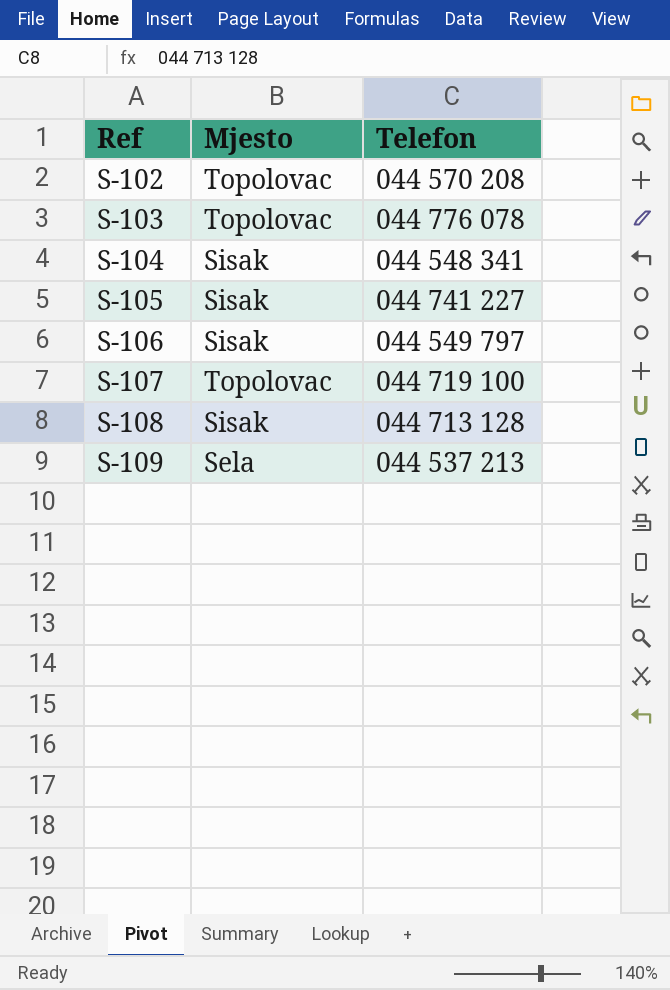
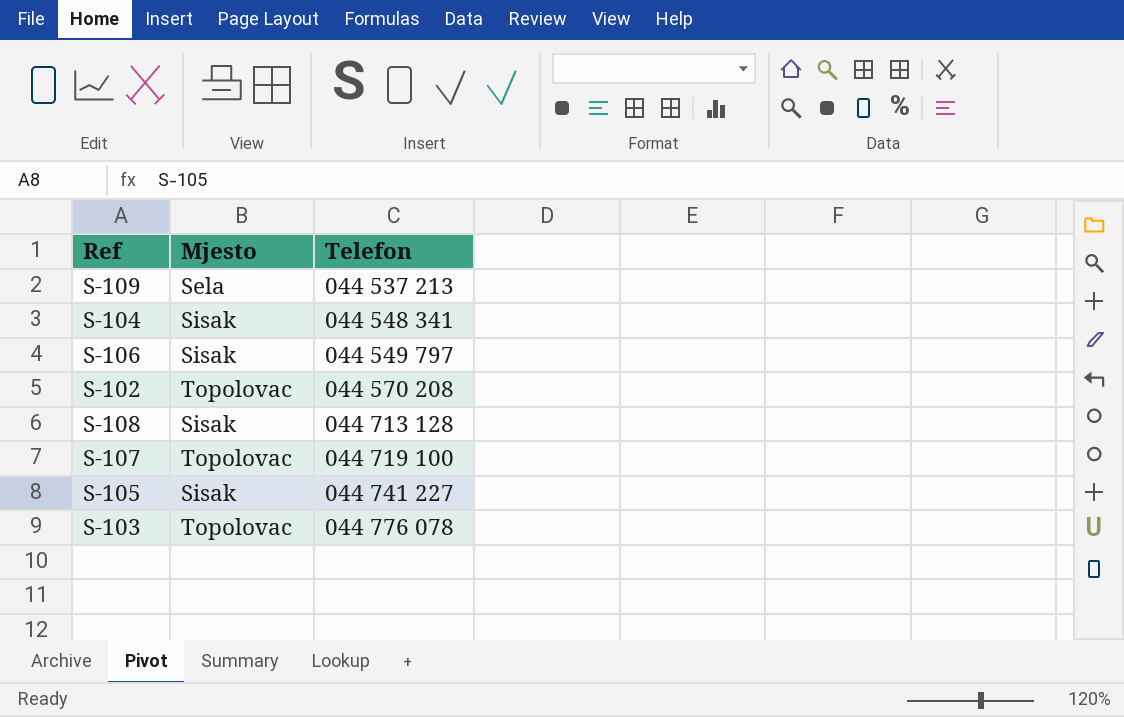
row order: Ref ascending -> Telefon ascending

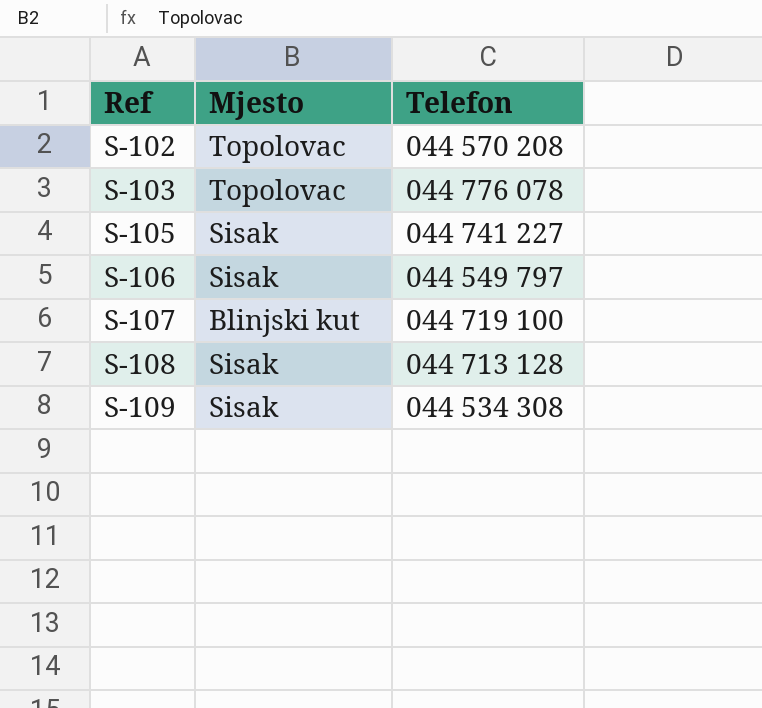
row order: Telefon ascending -> Ref ascending
row S-104: Sisak | 044 548 341 -> none
S-107 | Mjesto: Topolovac -> Blinjski kut
S-109 | Mjesto: Sela -> Sisak
S-109 | Telefon: 044 537 213 -> 044 534 308

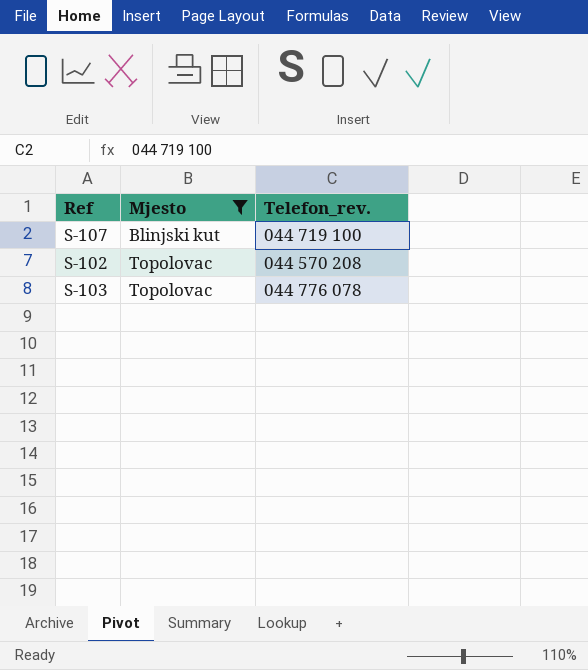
filter: none -> Mjesto != Sisak
row order: Ref ascending -> Mjesto ascending
column name: Telefon -> Telefon_rev.

